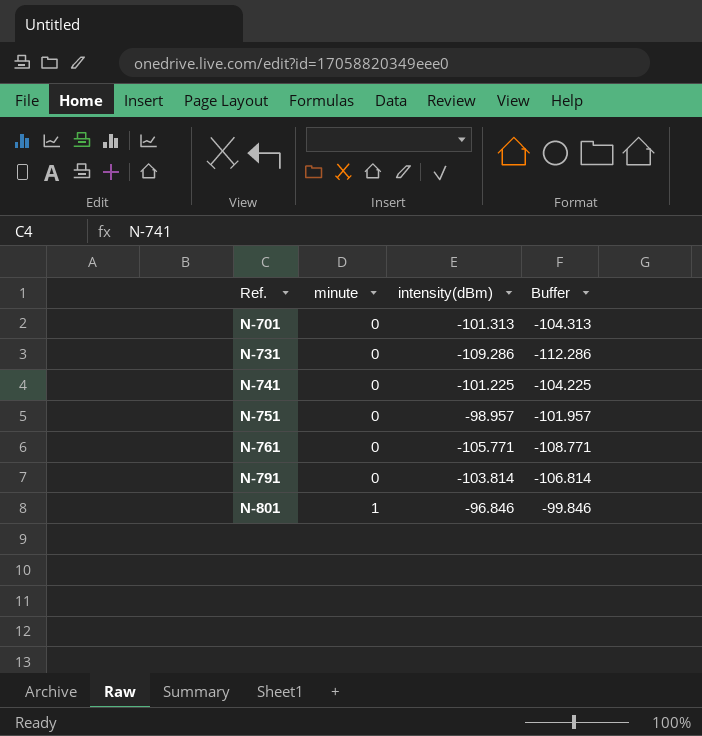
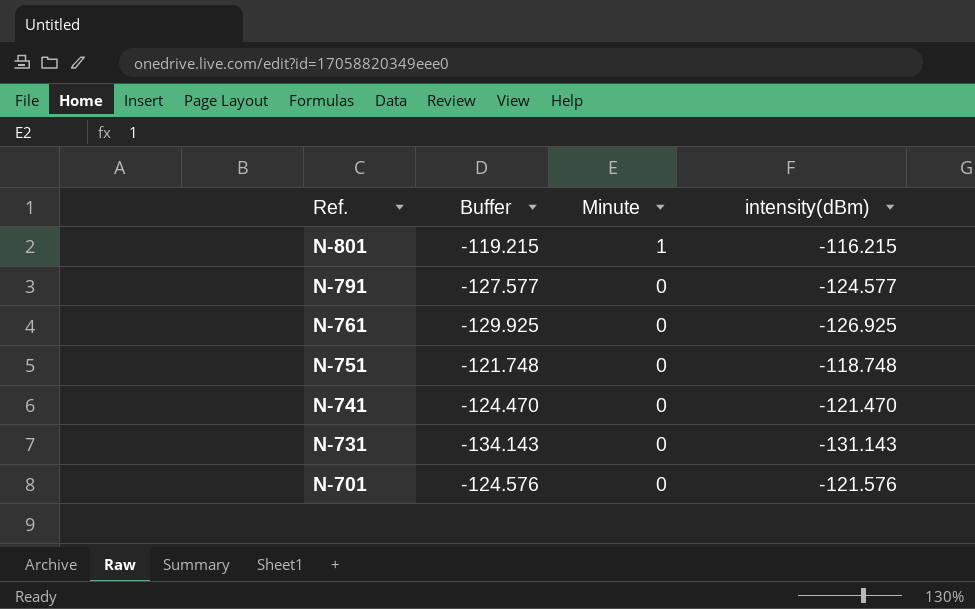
row order: Ref. ascending -> Ref. descending
column Buffer | position: 4 -> 2
column name: minute -> Minute
N-801 | Buffer: -99.846 -> -119.215
N-801 | intensity(dBm): -96.846 -> -116.215
N-791 | Buffer: -106.814 -> -127.577
N-791 | intensity(dBm): -103.814 -> -124.577
N-761 | Buffer: -108.771 -> -129.925
N-761 | intensity(dBm): -105.771 -> -126.925
N-751 | Buffer: -101.957 -> -121.748
N-751 | intensity(dBm): -98.957 -> -118.748
N-741 | Buffer: -104.225 -> -124.470
N-741 | intensity(dBm): -101.225 -> -121.470
N-731 | Buffer: -112.286 -> -134.143
N-731 | intensity(dBm): -109.286 -> -131.143
N-701 | Buffer: -104.313 -> -124.576
N-701 | intensity(dBm): -101.313 -> -121.576

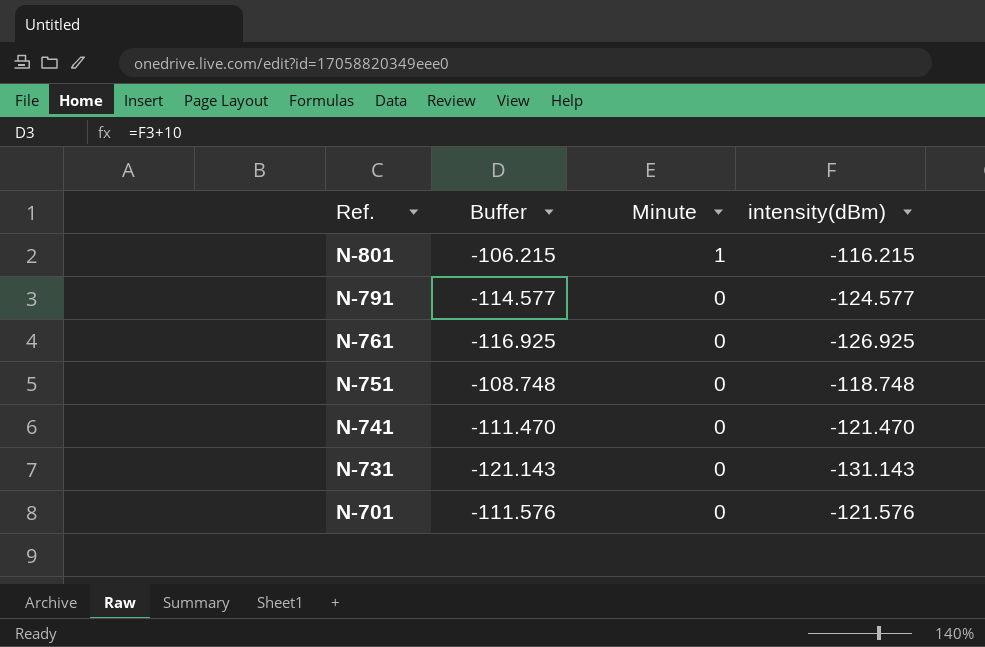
column Buffer | formula: [intensity(dBm)] - 3 -> [intensity(dBm)] + 10

